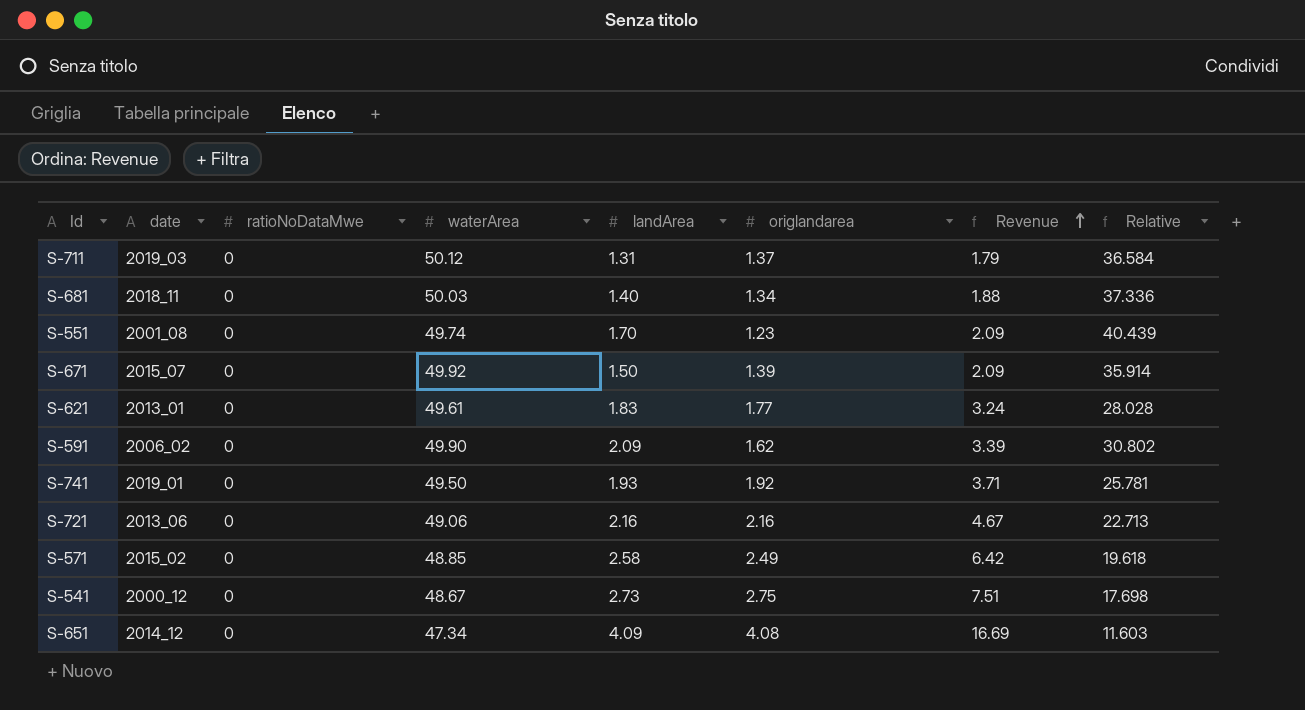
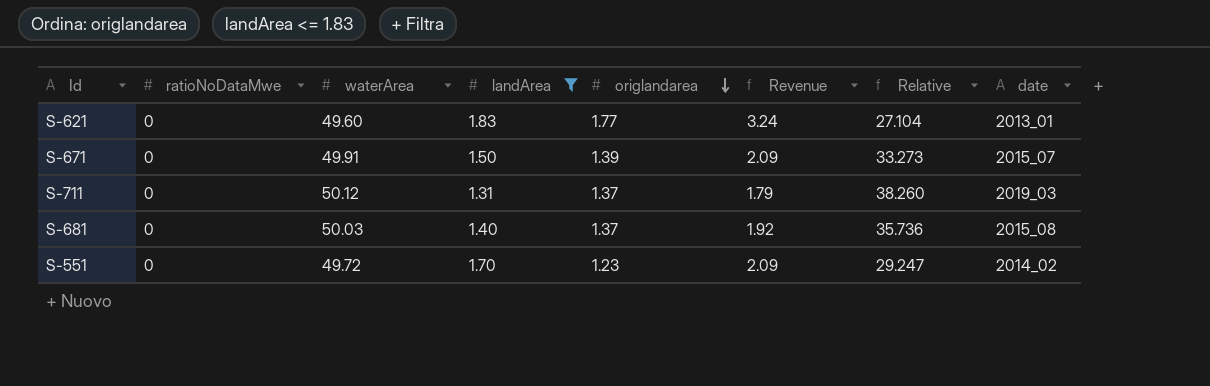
filter: none -> landArea <= 1.83
row order: Revenue ascending -> origlandarea descending
column Relative | formula: [waterArea] / [origlandarea] -> [waterArea] / [landArea]
column date | position: 2 -> 8
S-621 | waterArea: 49.61 -> 49.60
S-671 | waterArea: 49.92 -> 49.91
S-681 | origlandarea: 1.34 -> 1.37
S-681 | Revenue: 1.88 -> 1.92
S-681 | date: 2018_11 -> 2015_08
S-551 | waterArea: 49.74 -> 49.72
S-551 | date: 2001_08 -> 2014_02

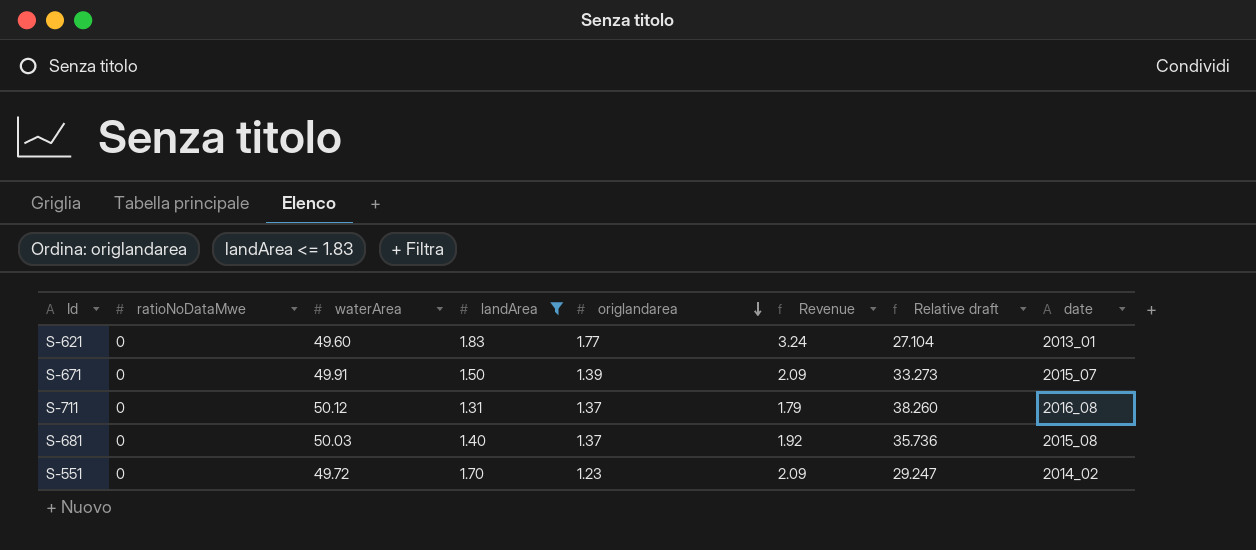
column name: Relative -> Relative draft
S-711 | date: 2019_03 -> 2016_08

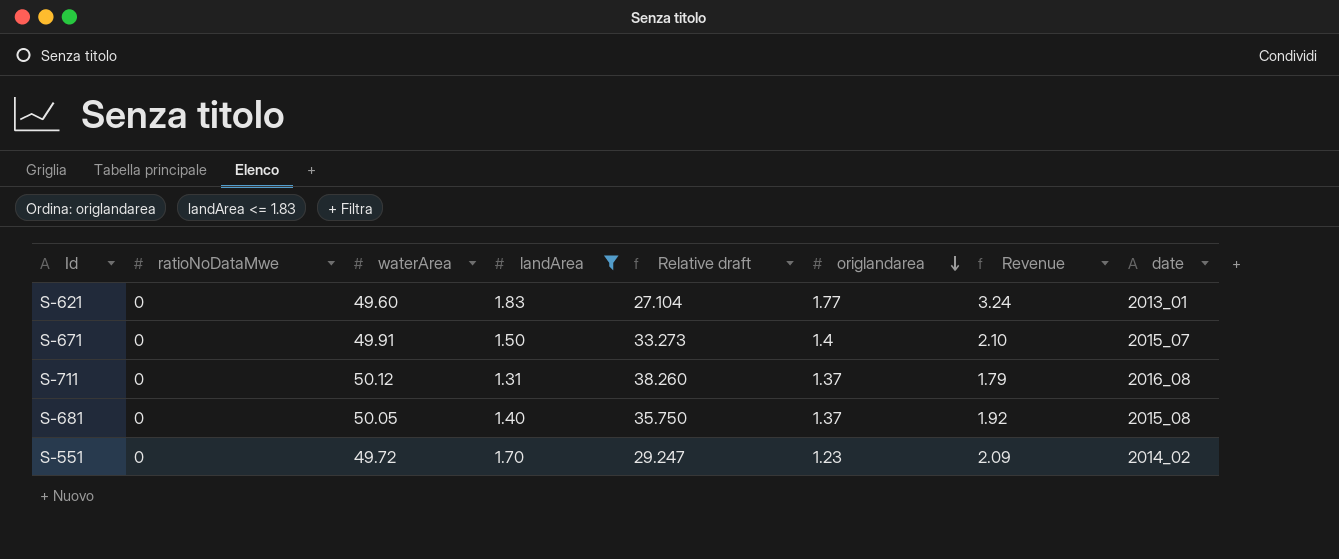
column Relative draft | position: 7 -> 5
S-671 | origlandarea: 1.39 -> 1.4
S-671 | Revenue: 2.09 -> 2.10
S-681 | waterArea: 50.03 -> 50.05
S-681 | Relative draft: 35.736 -> 35.750

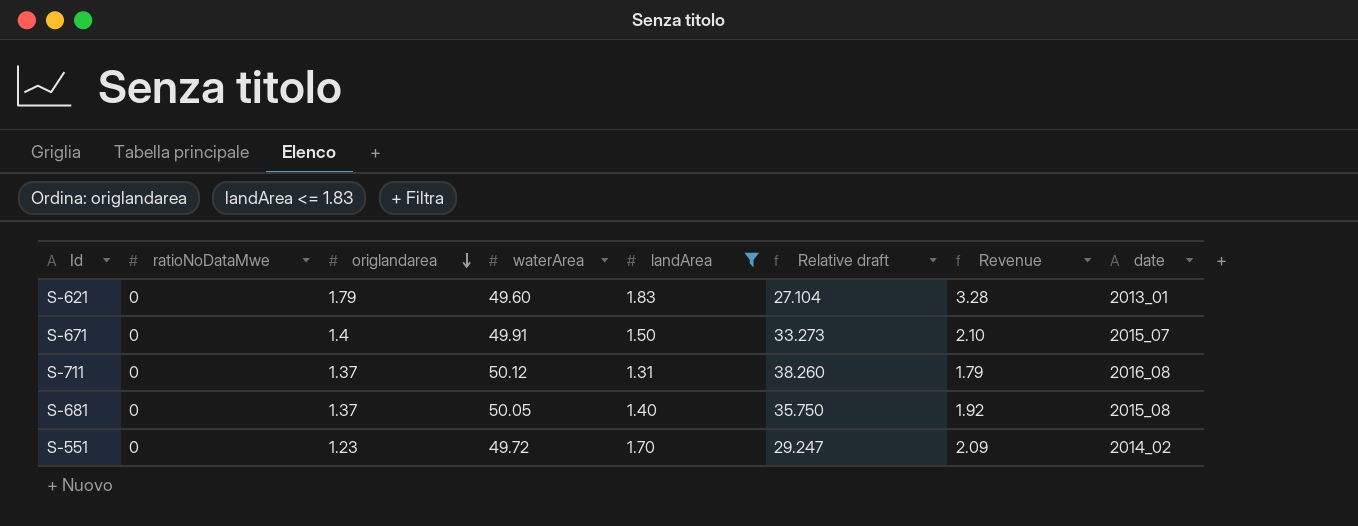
column origlandarea | position: 6 -> 3
S-621 | origlandarea: 1.77 -> 1.79
S-621 | Revenue: 3.24 -> 3.28

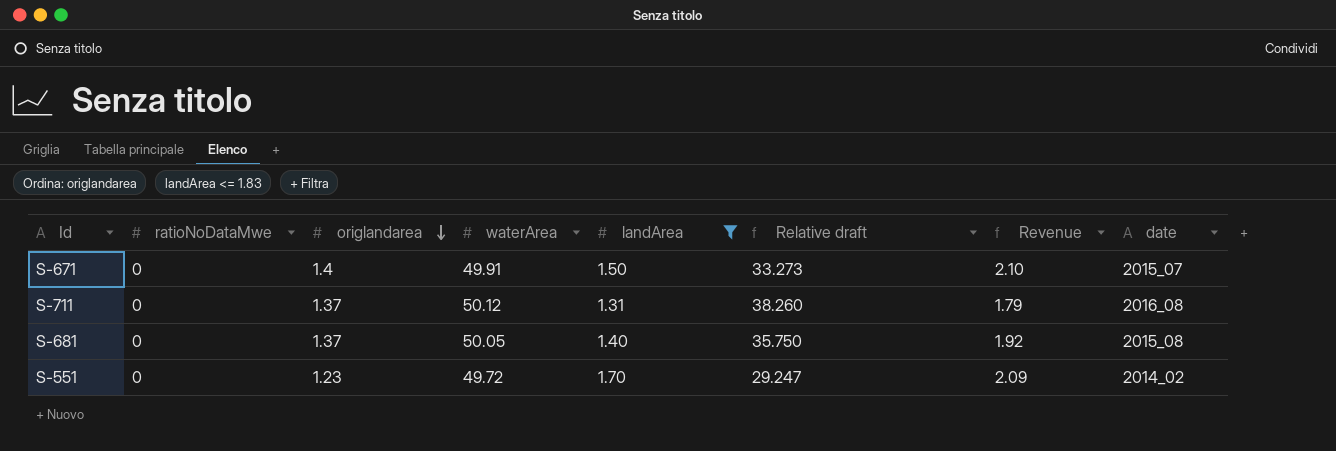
row S-621: 0 | 1.79 | 49.60 | 1.83 | 27.104 | 3.28 | 2013_01 -> none

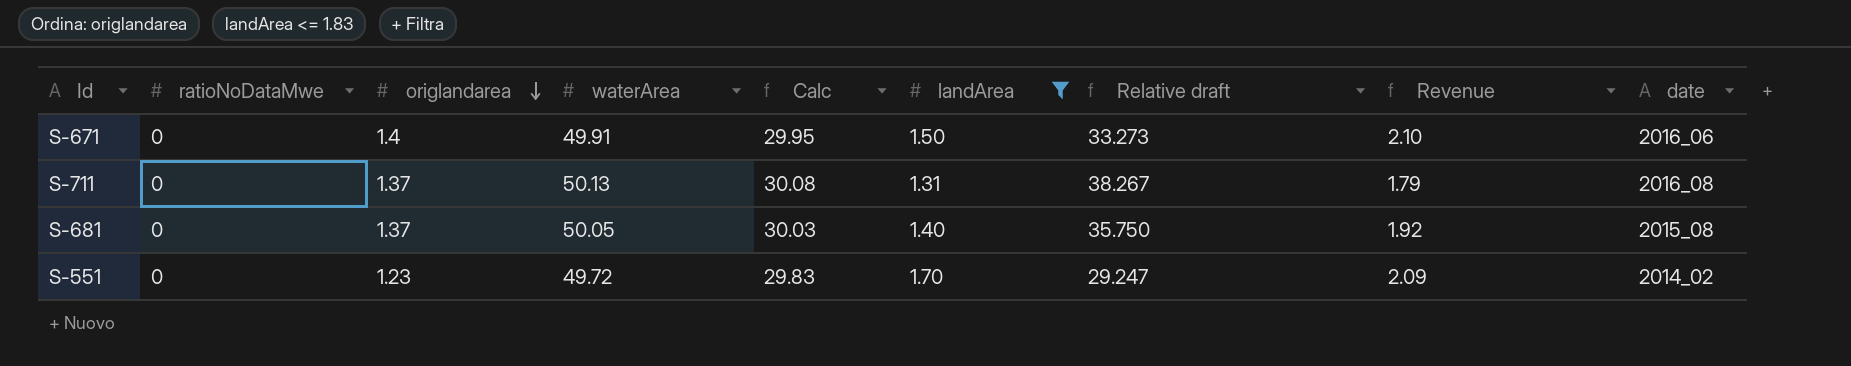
column Calc | formula: none -> [waterArea] * 0.6
S-671 | date: 2015_07 -> 2016_06
S-711 | waterArea: 50.12 -> 50.13
S-711 | Relative draft: 38.260 -> 38.267

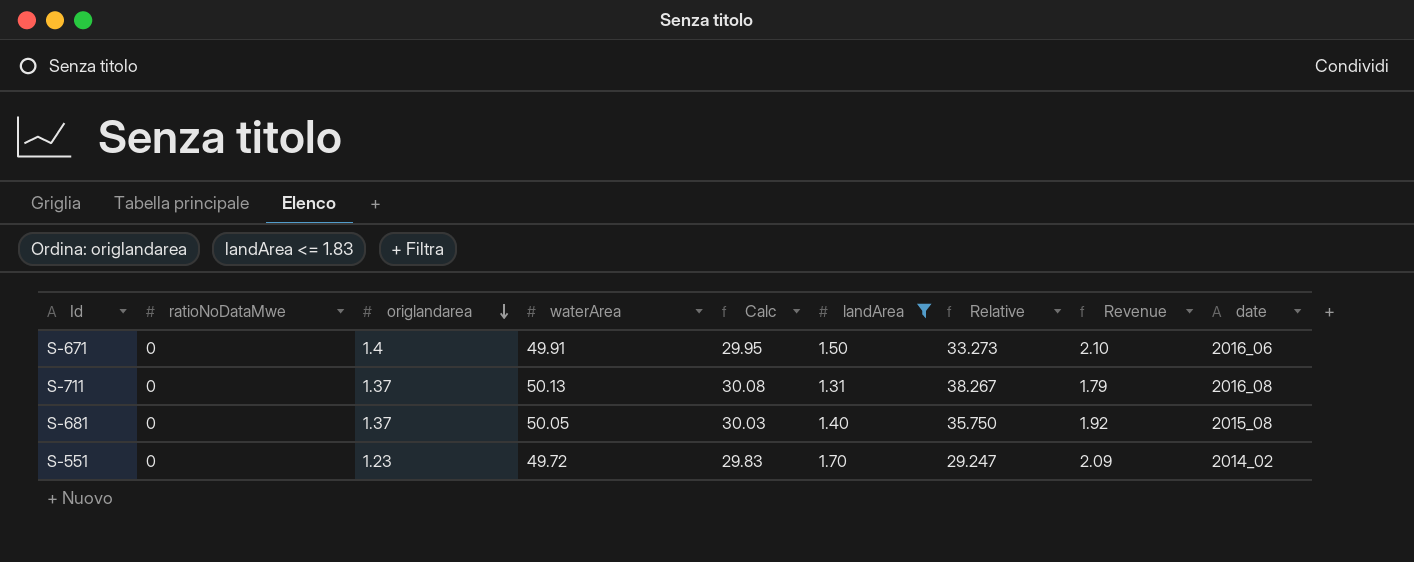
column name: Relative draft -> Relative

